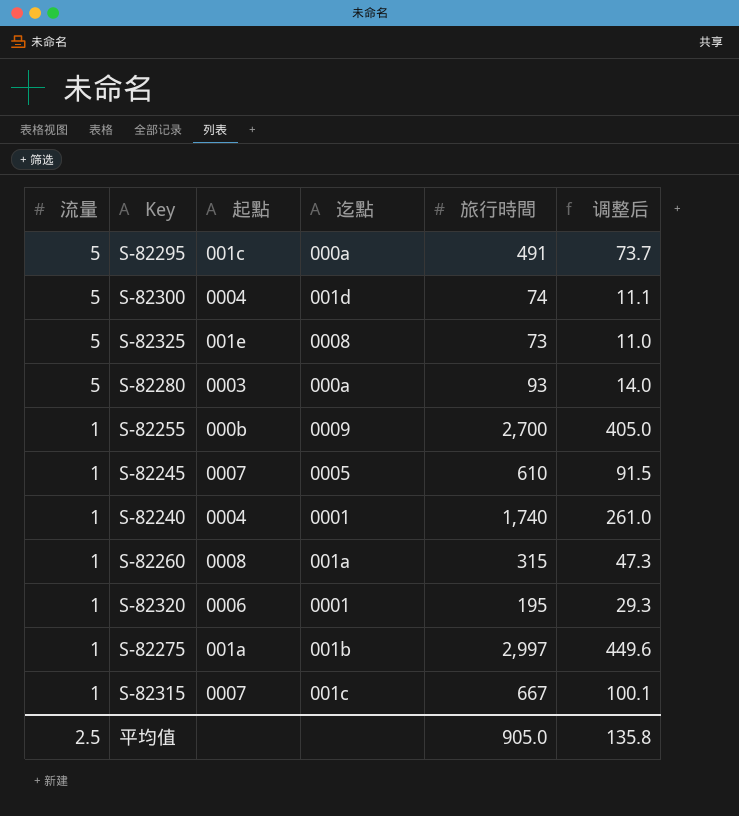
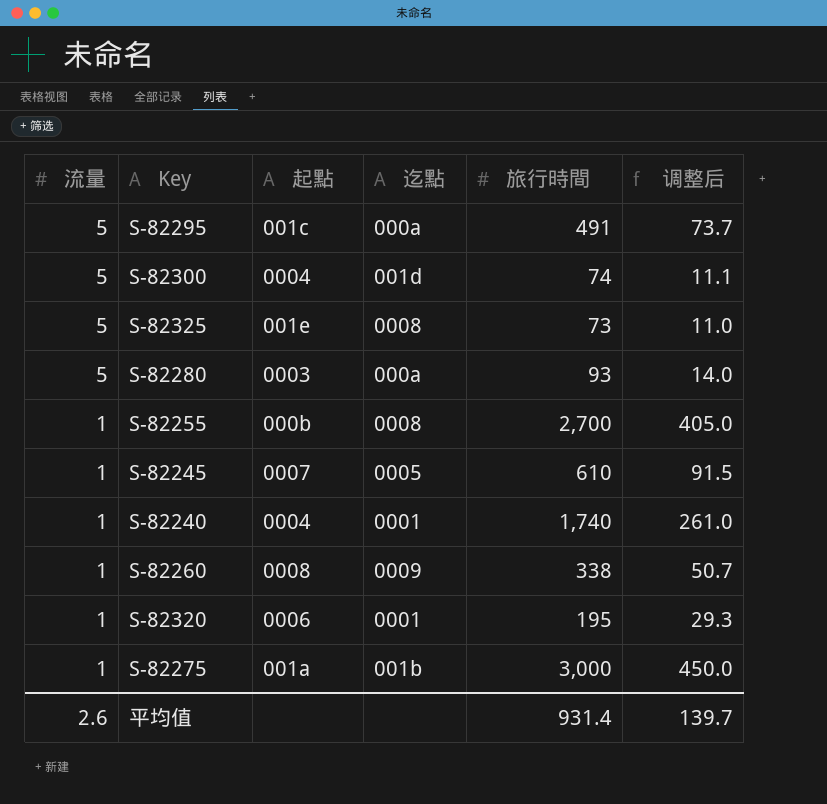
row S-82315: 1 | 0007 | 001c | 667 | 100.1 -> none
S-82255 | 迄點: 0009 -> 0008
S-82260 | 迄點: 001a -> 0009
S-82260 | 旅行時間: 315 -> 338
S-82260 | 调整后: 47.3 -> 50.7
S-82275 | 旅行時間: 2,997 -> 3,000
S-82275 | 调整后: 449.6 -> 450.0
平均值 | 流量: 2.5 -> 2.6
平均值 | 旅行時間: 905.0 -> 931.4
平均值 | 调整后: 135.8 -> 139.7

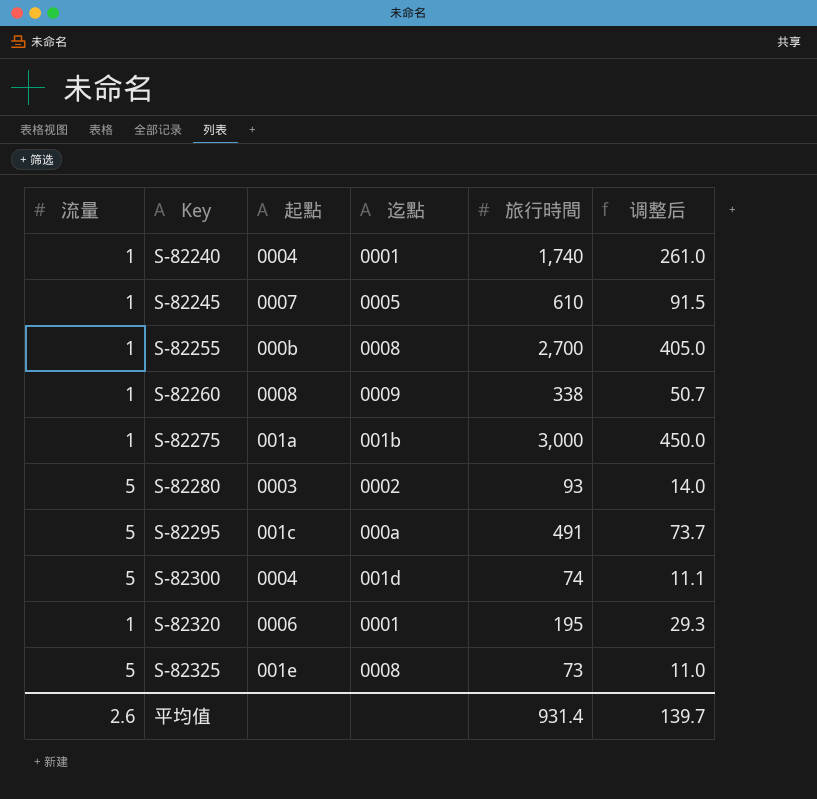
row order: 流量 descending -> Key ascending
S-82280 | 迄點: 000a -> 0002

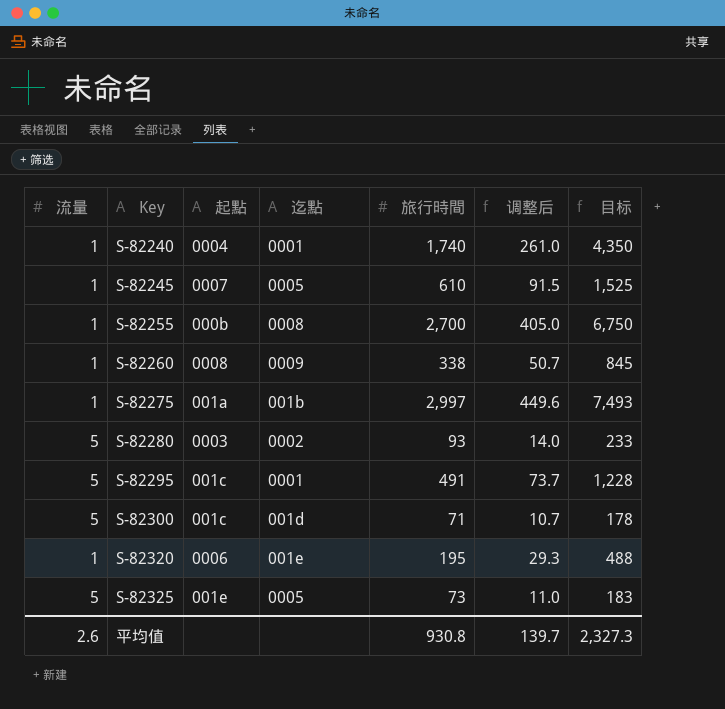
column 目标 | formula: none -> [旅行時間] * 2.5
S-82275 | 旅行時間: 3,000 -> 2,997
S-82275 | 调整后: 450.0 -> 449.6
S-82295 | 迄點: 000a -> 0001
S-82300 | 起點: 0004 -> 001c
S-82300 | 旅行時間: 74 -> 71
S-82300 | 调整后: 11.1 -> 10.7
S-82320 | 迄點: 0001 -> 001e
S-82325 | 迄點: 0008 -> 0005
平均值 | 旅行時間: 931.4 -> 930.8

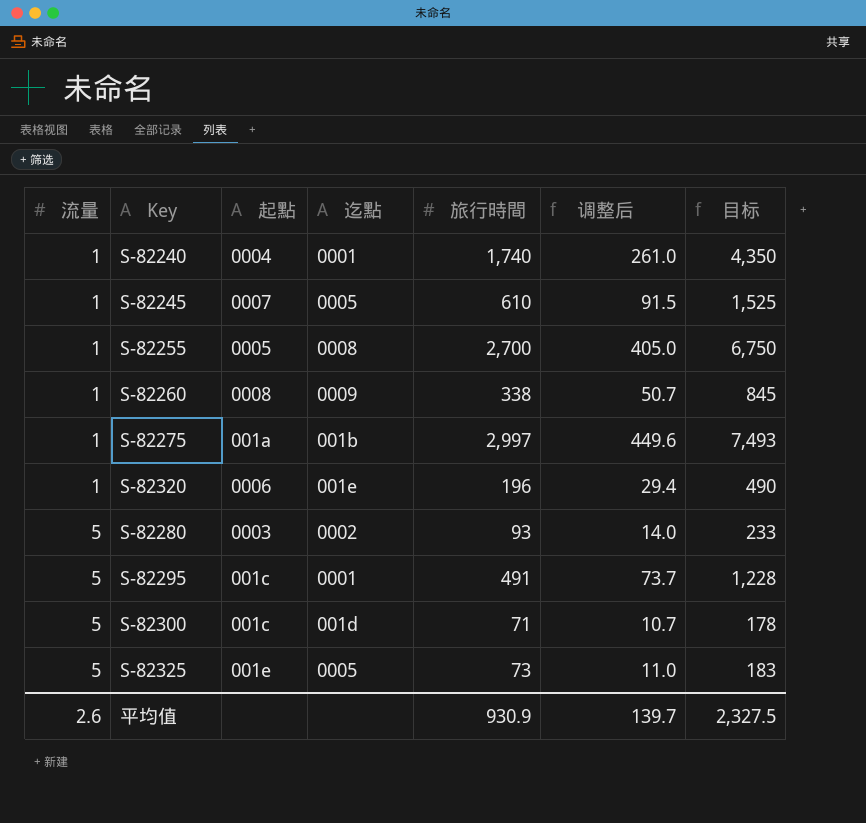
row order: Key ascending -> 流量 ascending
S-82255 | 起點: 000b -> 0005
S-82320 | 旅行時間: 195 -> 196
S-82320 | 调整后: 29.3 -> 29.4
S-82320 | 目标: 488 -> 490
平均值 | 旅行時間: 930.8 -> 930.9
平均值 | 目标: 2,327.3 -> 2,327.5

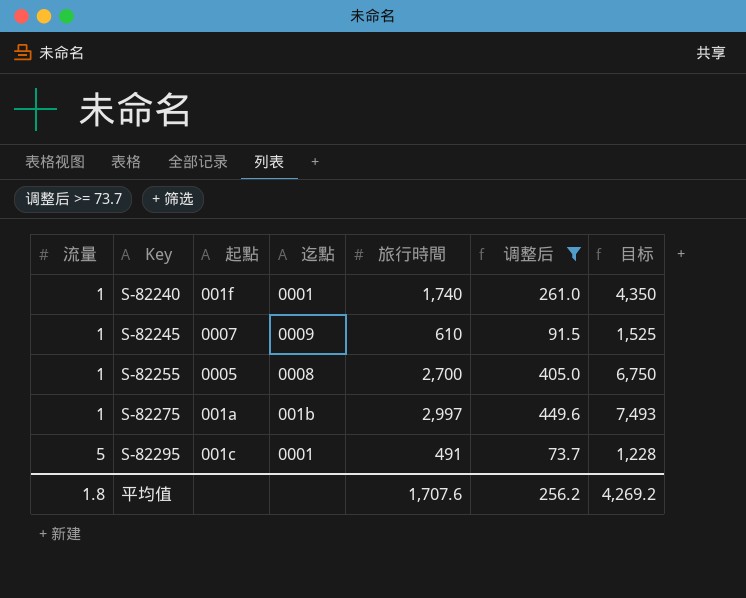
filter: none -> 调整后 >= 73.7
S-82240 | 起點: 0004 -> 001f
S-82245 | 迄點: 0005 -> 0009
平均值 | 流量: 2.6 -> 1.8
平均值 | 旅行時間: 930.9 -> 1,707.6
平均值 | 调整后: 139.7 -> 256.2
平均值 | 目标: 2,327.5 -> 4,269.2

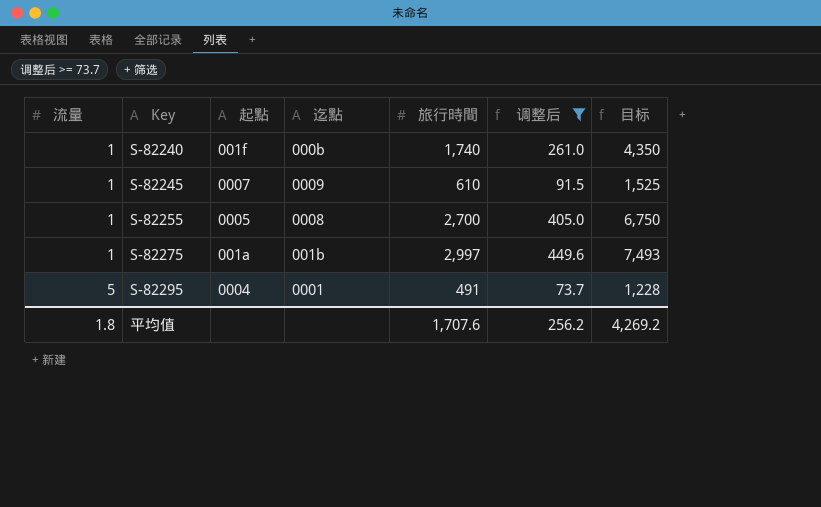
S-82240 | 迄點: 0001 -> 000b
S-82295 | 起點: 001c -> 0004

